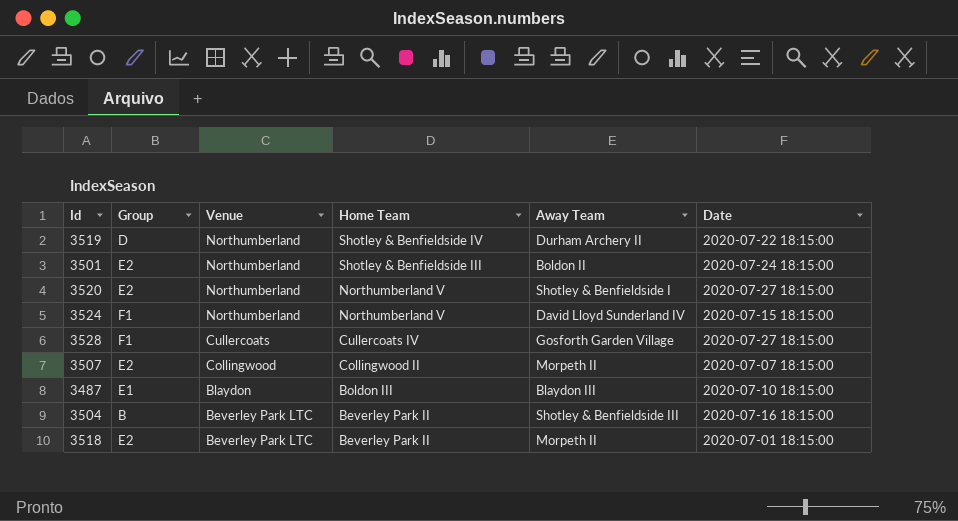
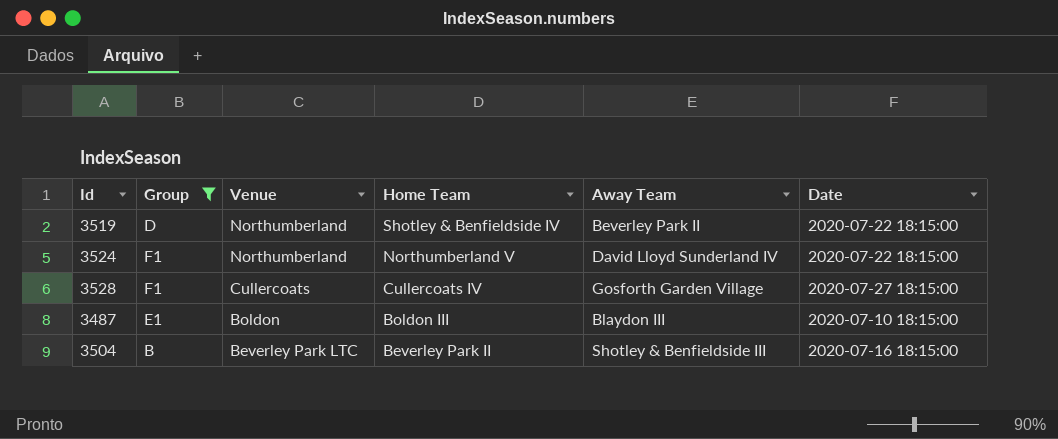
filter: none -> Group != E2
3519 | Away Team: Durham Archery II -> Beverley Park II
3524 | Date: 2020-07-15 18:15:00 -> 2020-07-22 18:15:00
3487 | Venue: Blaydon -> Boldon

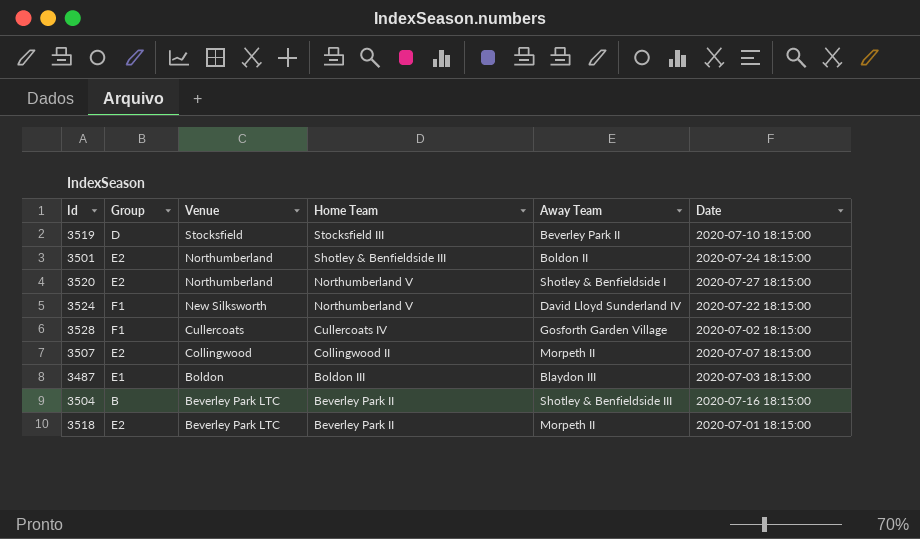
filter: Group != E2 -> none
3519 | Venue: Northumberland -> Stocksfield
3519 | Home Team: Shotley & Benfieldside IV -> Stocksfield III
3519 | Date: 2020-07-22 18:15:00 -> 2020-07-10 18:15:00
3524 | Venue: Northumberland -> New Silksworth
3528 | Date: 2020-07-27 18:15:00 -> 2020-07-02 18:15:00
3487 | Date: 2020-07-10 18:15:00 -> 2020-07-03 18:15:00

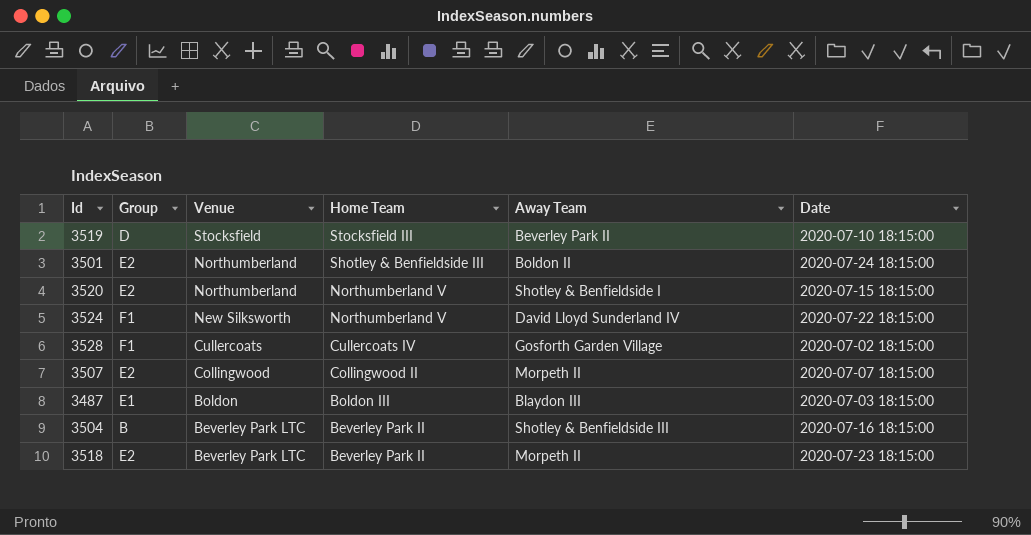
3520 | Date: 2020-07-27 18:15:00 -> 2020-07-15 18:15:00
3518 | Date: 2020-07-01 18:15:00 -> 2020-07-23 18:15:00

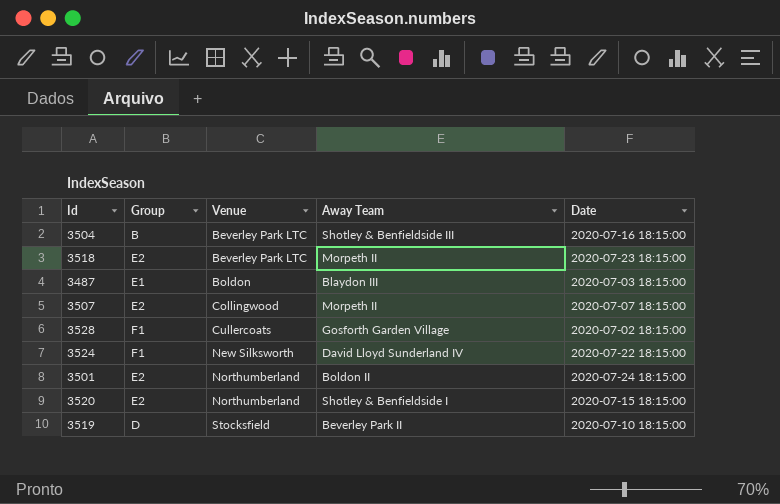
row order: Venue descending -> Venue ascending
column Home Team | position: 4 -> none

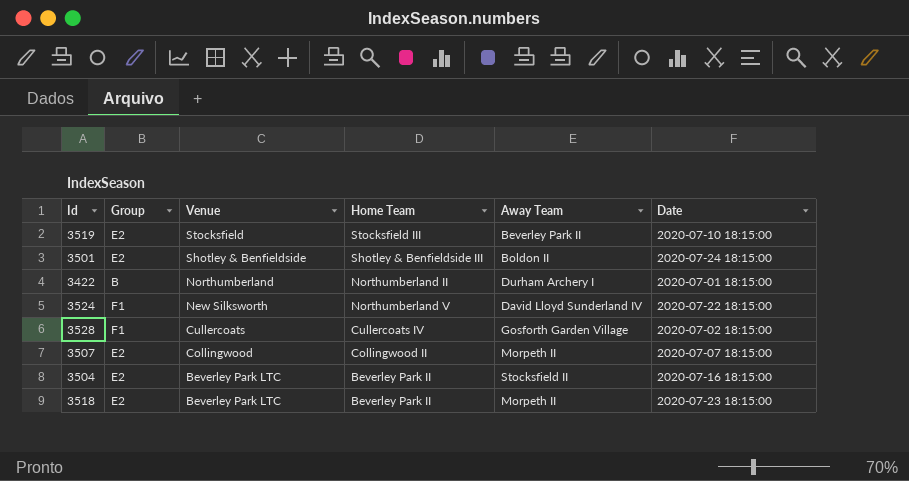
row order: Venue ascending -> Venue descending
column Home Team | position: none -> 4
row 3487: E1 | Boldon | Blaydon III | 2020-07-03 18:15:00 -> none
row 3520: E2 | Northumberland | Shotley & Benfieldside I | 2020-07-15 18:15:00 -> none
3519 | Group: D -> E2
3501 | Venue: Northumberland -> Shotley & Benfieldside
row 3422: none -> B | Northumberland | Northumberland II | Durham Archery I | 2020-07-01 18:15:00
3504 | Group: B -> E2
3504 | Away Team: Shotley & Benfieldside III -> Stocksfield II

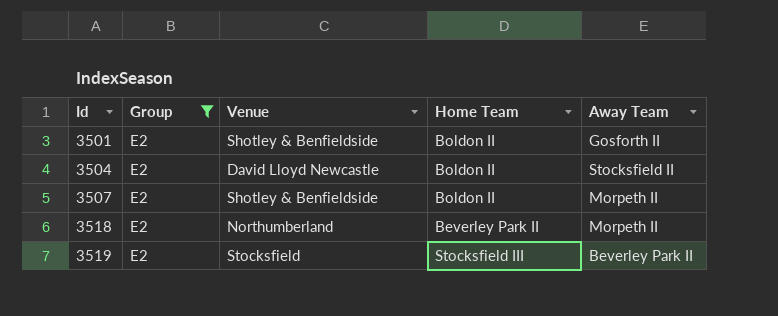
filter: none -> Group = E2
row order: Venue descending -> Id ascending
column Date | position: 6 -> none
3501 | Home Team: Shotley & Benfieldside III -> Boldon II
3501 | Away Team: Boldon II -> Gosforth II
3504 | Venue: Beverley Park LTC -> David Lloyd Newcastle
3504 | Home Team: Beverley Park II -> Boldon II
3507 | Venue: Collingwood -> Shotley & Benfieldside
3507 | Home Team: Collingwood II -> Boldon II
3518 | Venue: Beverley Park LTC -> Northumberland

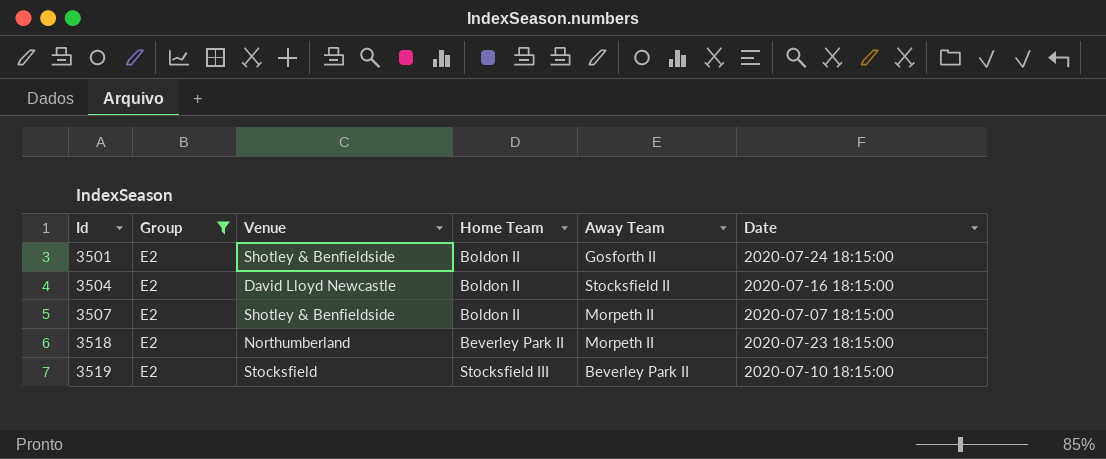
column Date | position: none -> 6

